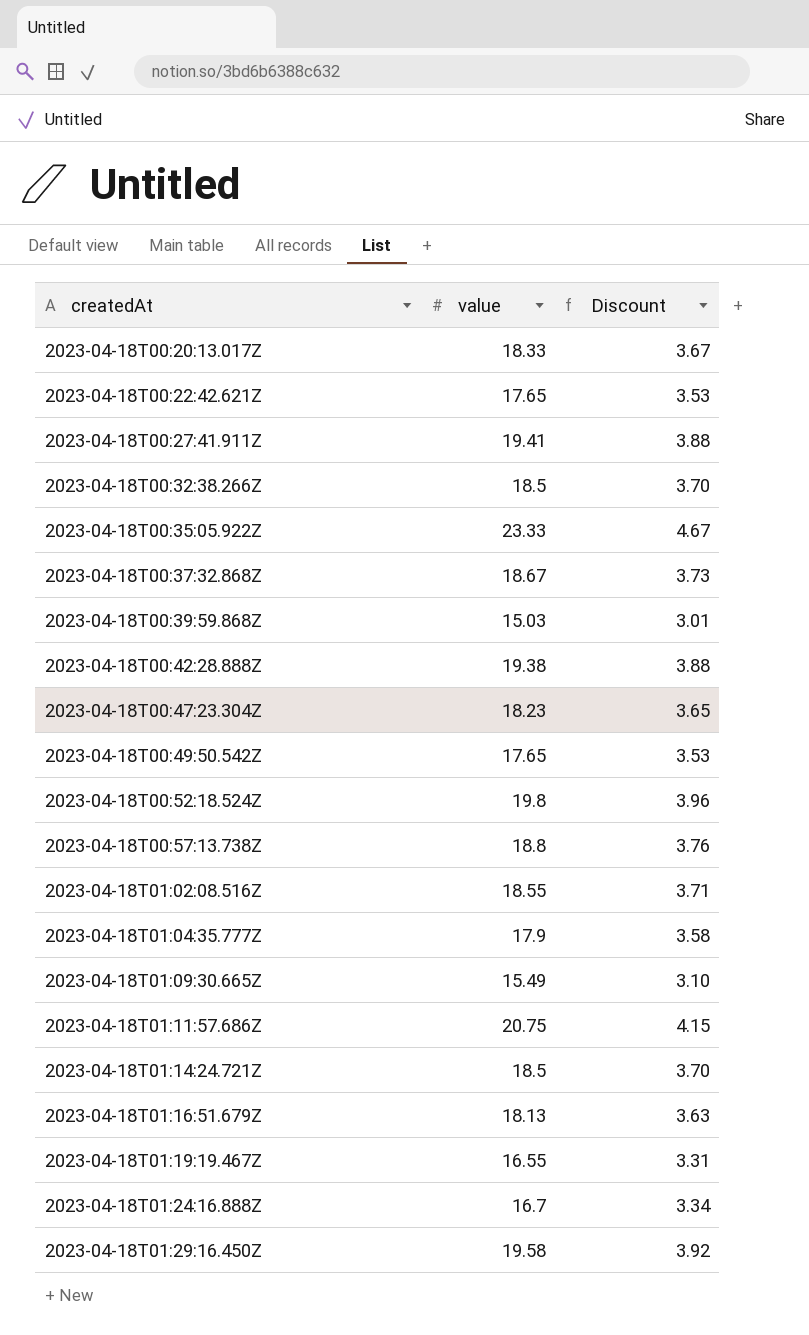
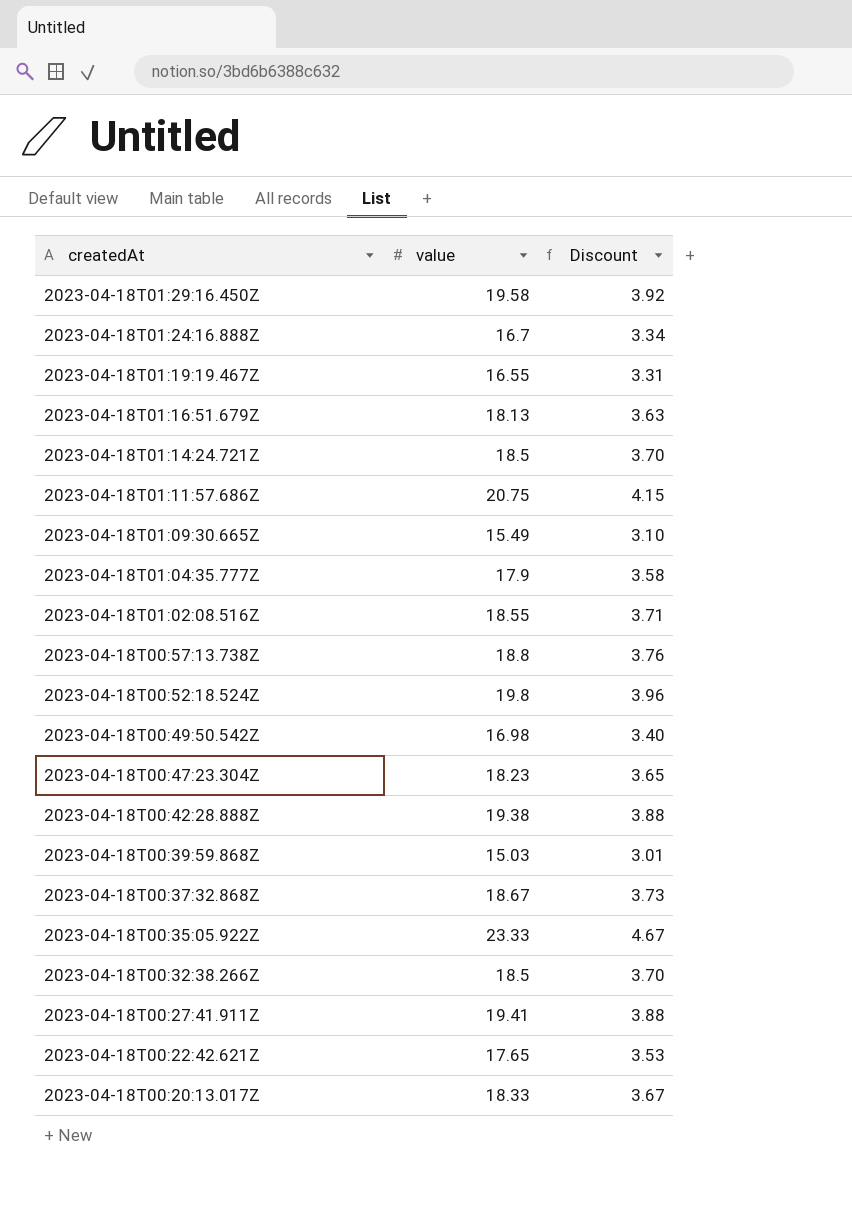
row order: createdAt ascending -> createdAt descending
2023-04-18T00:49:50.542Z | value: 17.65 -> 16.98
2023-04-18T00:49:50.542Z | Discount: 3.53 -> 3.40

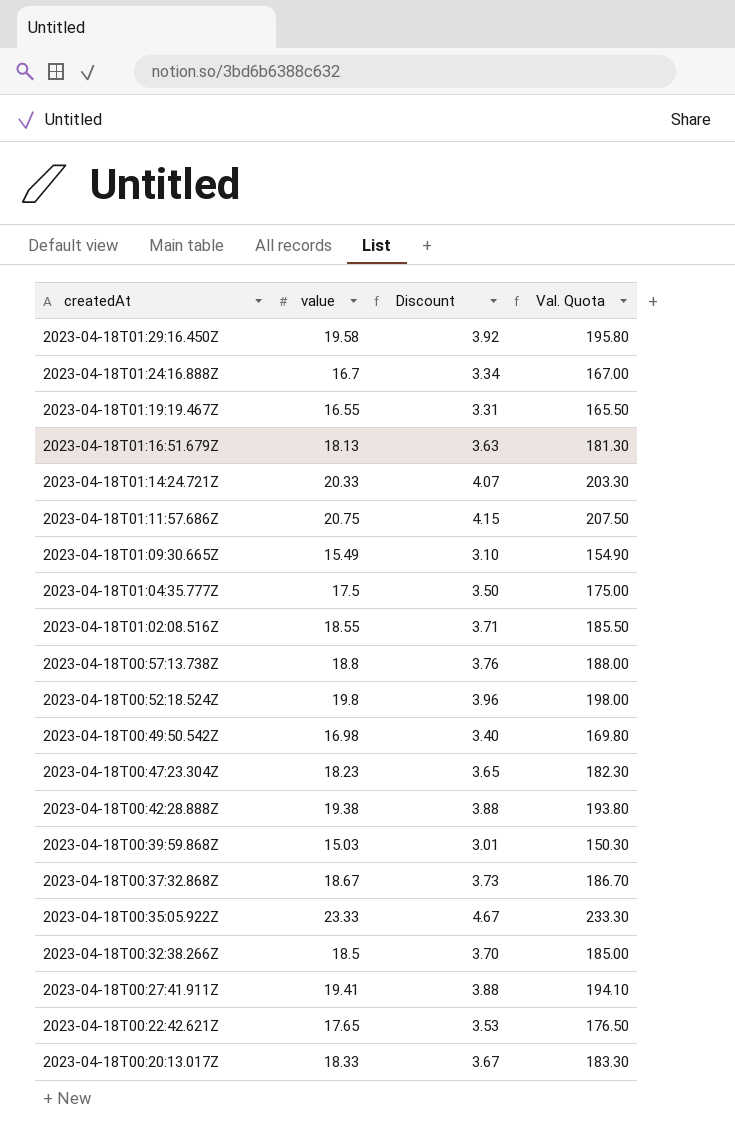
column Val. Quota | formula: none -> [value] * 10
2023-04-18T01:14:24.721Z | value: 18.5 -> 20.33
2023-04-18T01:14:24.721Z | Discount: 3.70 -> 4.07
2023-04-18T01:04:35.777Z | value: 17.9 -> 17.5
2023-04-18T01:04:35.777Z | Discount: 3.58 -> 3.50

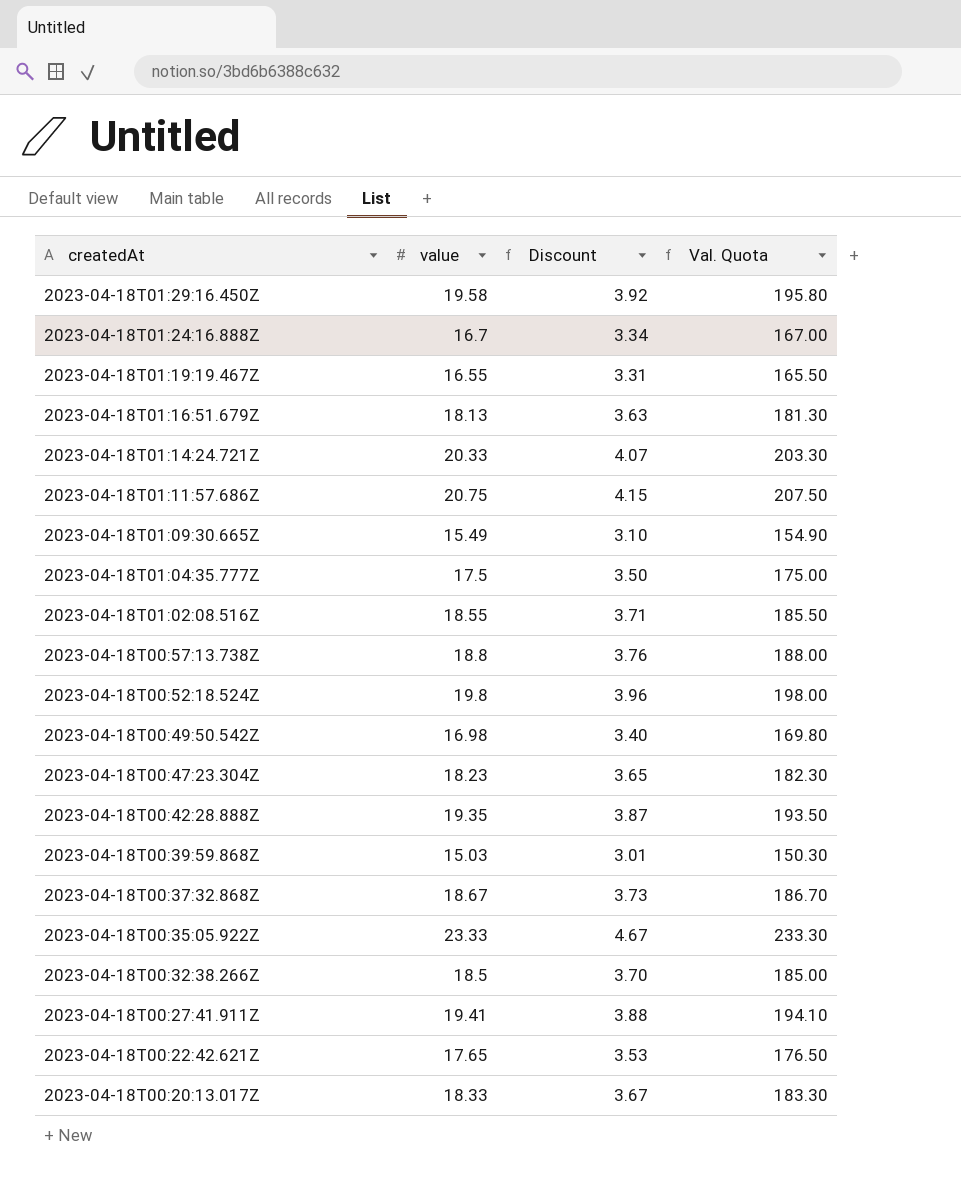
2023-04-18T00:42:28.888Z | value: 19.38 -> 19.35
2023-04-18T00:42:28.888Z | Discount: 3.88 -> 3.87
2023-04-18T00:42:28.888Z | Val. Quota: 193.80 -> 193.50

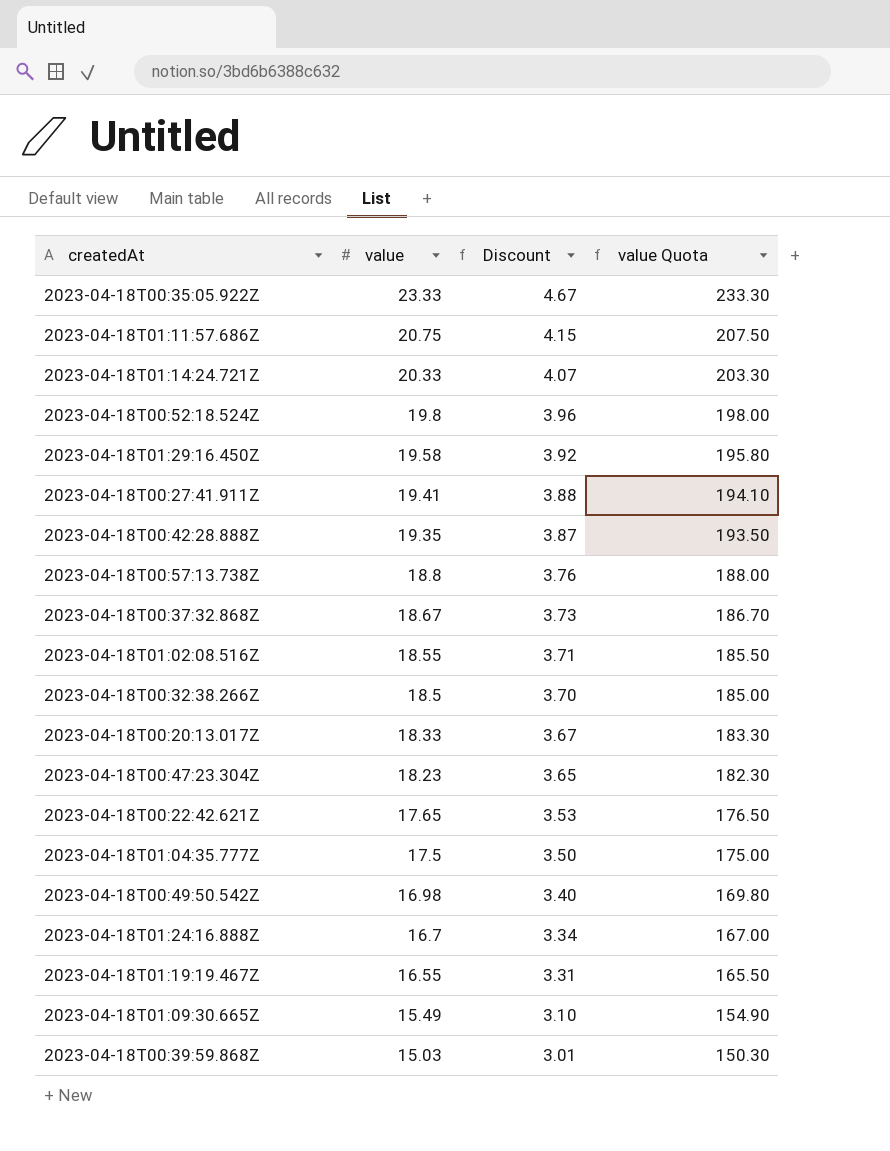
row order: createdAt descending -> value descending
column name: Val. Quota -> value Quota
row 2023-04-18T01:16:51.679Z: 18.13 | 3.63 | 181.30 -> none

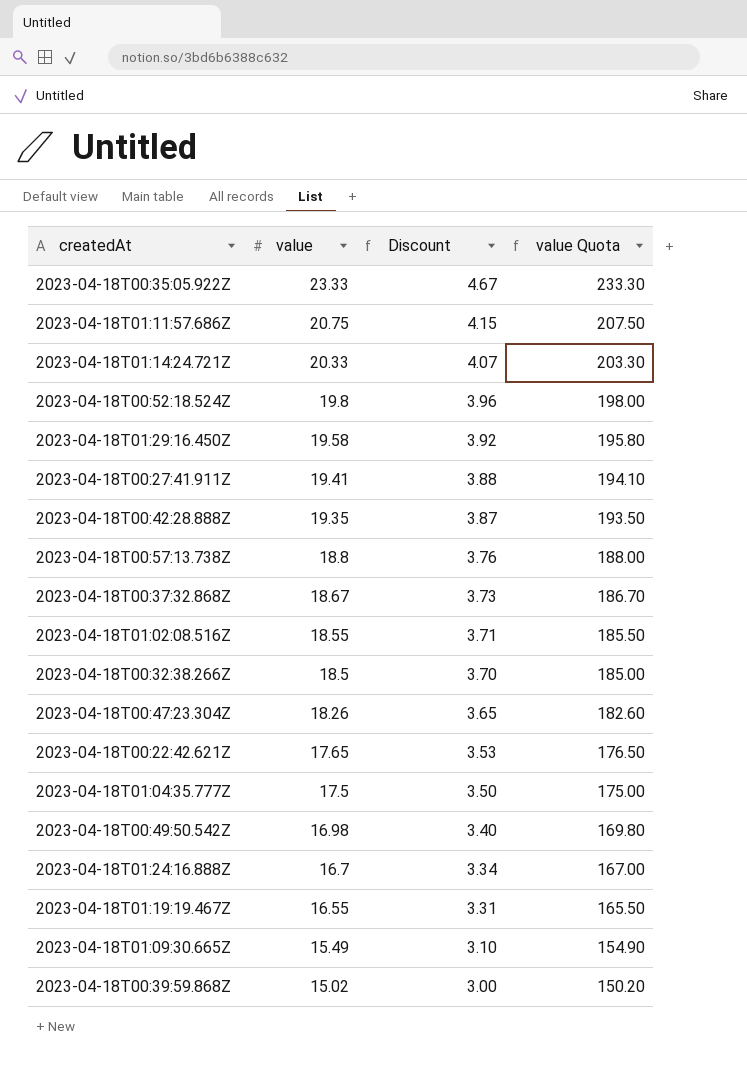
row 2023-04-18T00:20:13.017Z: 18.33 | 3.67 | 183.30 -> none
2023-04-18T00:47:23.304Z | value: 18.23 -> 18.26
2023-04-18T00:47:23.304Z | value Quota: 182.30 -> 182.60
2023-04-18T00:39:59.868Z | value: 15.03 -> 15.02
2023-04-18T00:39:59.868Z | Discount: 3.01 -> 3.00
2023-04-18T00:39:59.868Z | value Quota: 150.30 -> 150.20

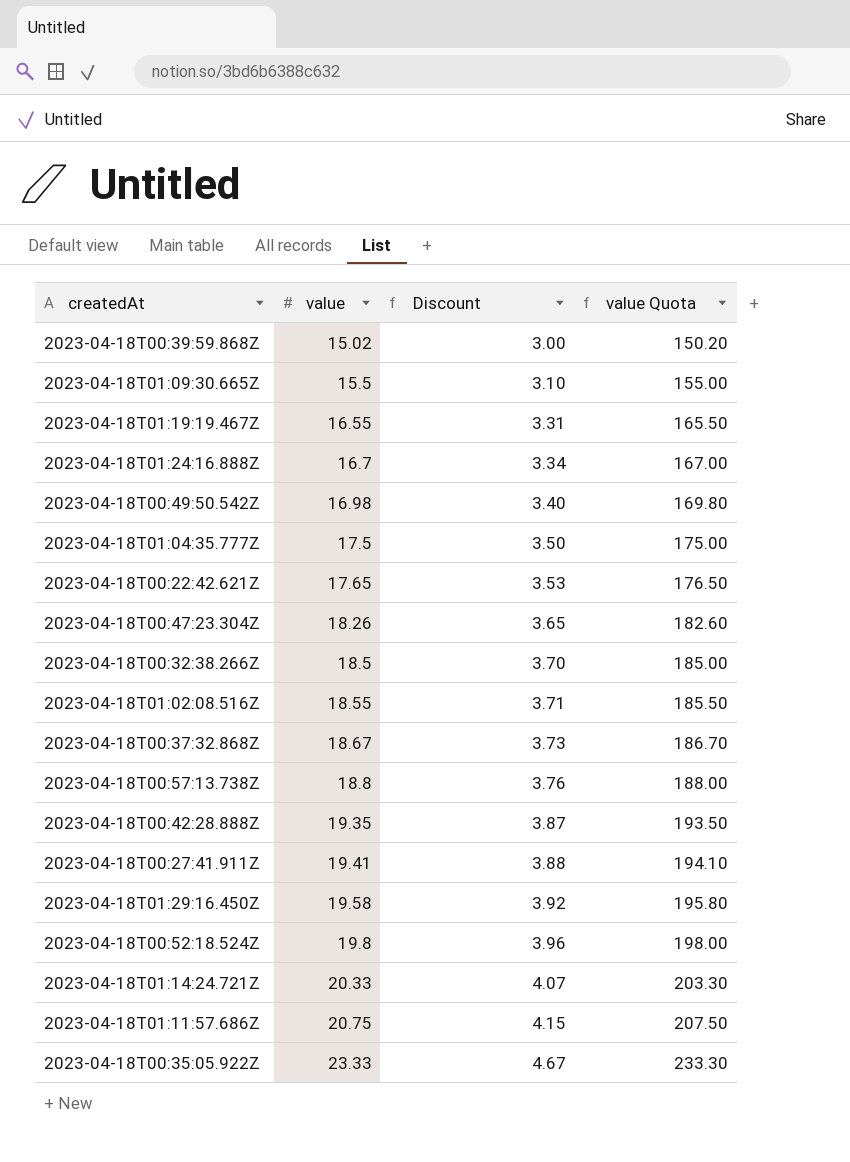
row order: value descending -> value ascending
2023-04-18T01:09:30.665Z | value: 15.49 -> 15.5
2023-04-18T01:09:30.665Z | value Quota: 154.90 -> 155.00

